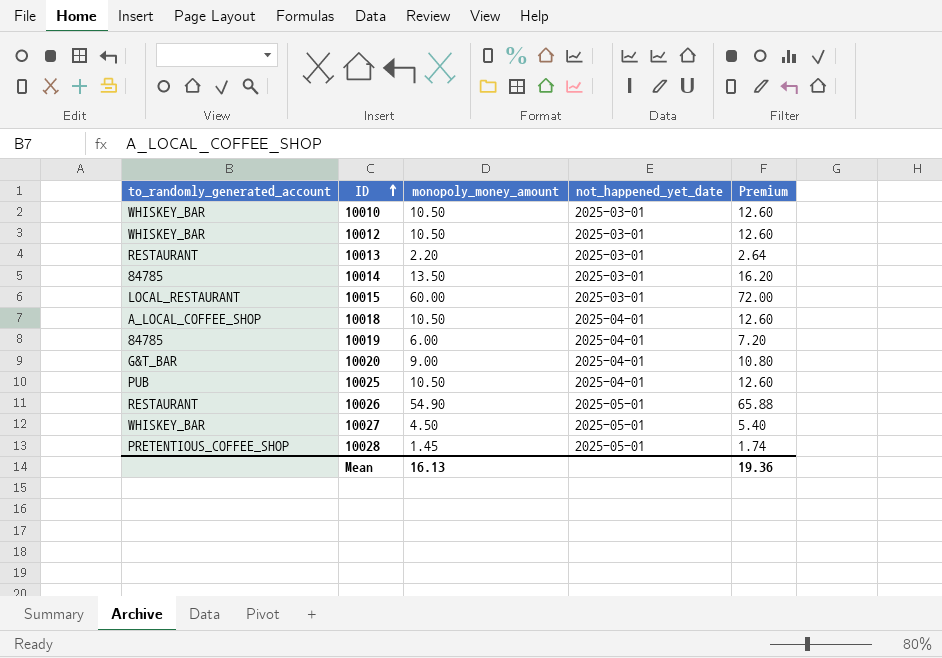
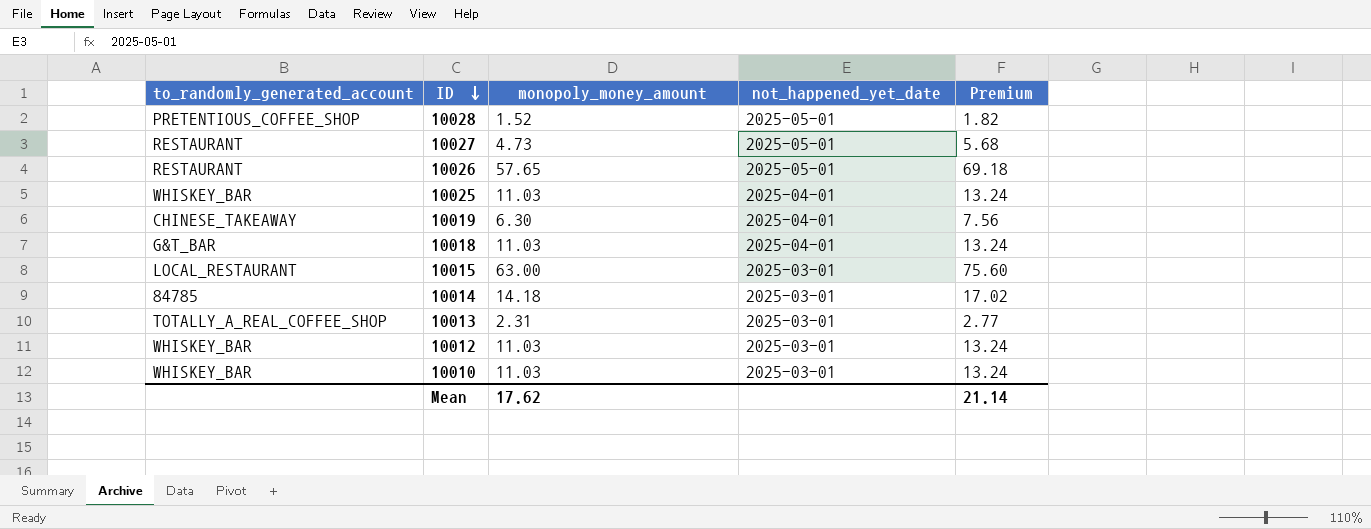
row order: ID ascending -> ID descending
row 10020: G&T_BAR | 9.00 | 2025-04-01 | 10.80 -> none
10028 | monopoly_money_amount: 1.45 -> 1.52
10028 | Premium: 1.74 -> 1.82
10027 | to_randomly_generated_account: WHISKEY_BAR -> RESTAURANT
10027 | monopoly_money_amount: 4.50 -> 4.73
10027 | Premium: 5.40 -> 5.68
10026 | monopoly_money_amount: 54.90 -> 57.65
10026 | Premium: 65.88 -> 69.18
10025 | to_randomly_generated_account: PUB -> WHISKEY_BAR
10025 | monopoly_money_amount: 10.50 -> 11.03
10025 | Premium: 12.60 -> 13.24
10019 | to_randomly_generated_account: 84785 -> CHINESE_TAKEAWAY
10019 | monopoly_money_amount: 6.00 -> 6.30
10019 | Premium: 7.20 -> 7.56
10018 | to_randomly_generated_account: A_LOCAL_COFFEE_SHOP -> G&T_BAR
10018 | monopoly_money_amount: 10.50 -> 11.03
10018 | Premium: 12.60 -> 13.24
10015 | monopoly_money_amount: 60.00 -> 63.00
10015 | Premium: 72.00 -> 75.60
10014 | monopoly_money_amount: 13.50 -> 14.18
10014 | Premium: 16.20 -> 17.02
10013 | to_randomly_generated_account: RESTAURANT -> TOTALLY_A_REAL_COFFEE_SHOP
10013 | monopoly_money_amount: 2.20 -> 2.31
10013 | Premium: 2.64 -> 2.77
10012 | monopoly_money_amount: 10.50 -> 11.03
10012 | Premium: 12.60 -> 13.24
10010 | monopoly_money_amount: 10.50 -> 11.03
10010 | Premium: 12.60 -> 13.24
Mean | monopoly_money_amount: 16.13 -> 17.62
Mean | Premium: 19.36 -> 21.14

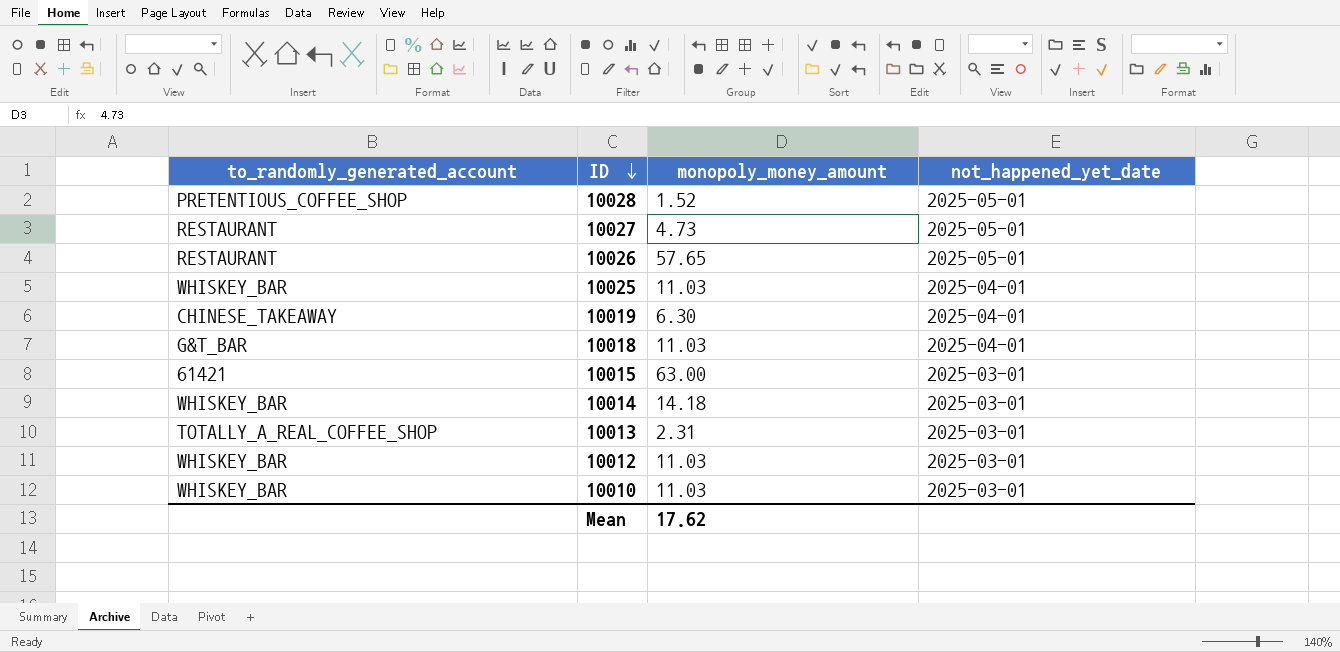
column Premium | formula: [monopoly_money_amount] * 1.2 -> none
10015 | to_randomly_generated_account: LOCAL_RESTAURANT -> 61421
10014 | to_randomly_generated_account: 84785 -> WHISKEY_BAR

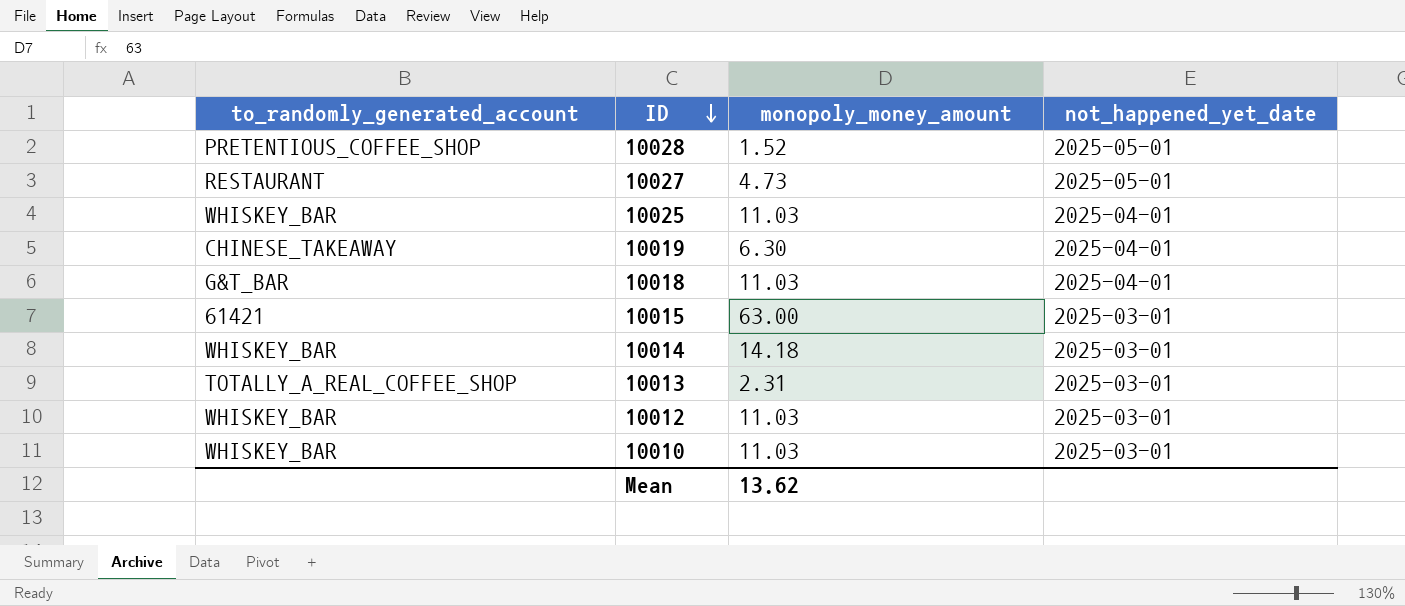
row 10026: RESTAURANT | 57.65 | 2025-05-01 -> none
Mean | monopoly_money_amount: 17.62 -> 13.62

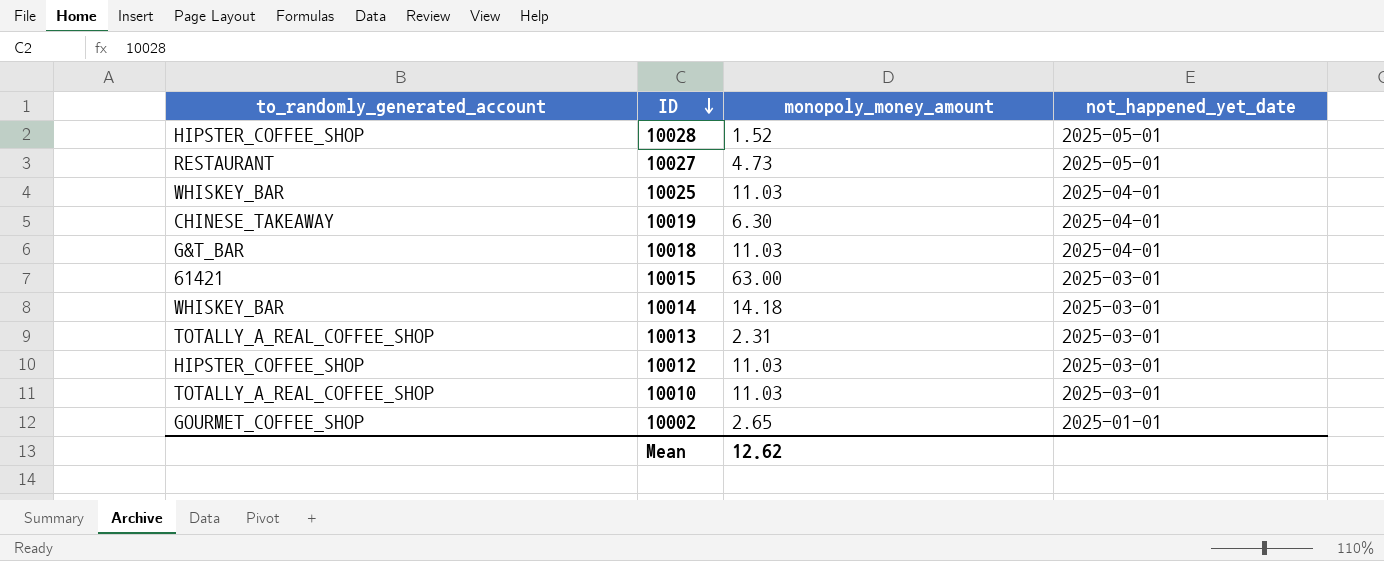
10028 | to_randomly_generated_account: PRETENTIOUS_COFFEE_SHOP -> HIPSTER_COFFEE_SHOP
10012 | to_randomly_generated_account: WHISKEY_BAR -> HIPSTER_COFFEE_SHOP
10010 | to_randomly_generated_account: WHISKEY_BAR -> TOTALLY_A_REAL_COFFEE_SHOP
row 10002: none -> GOURMET_COFFEE_SHOP | 2.65 | 2025-01-01
Mean | monopoly_money_amount: 13.62 -> 12.62

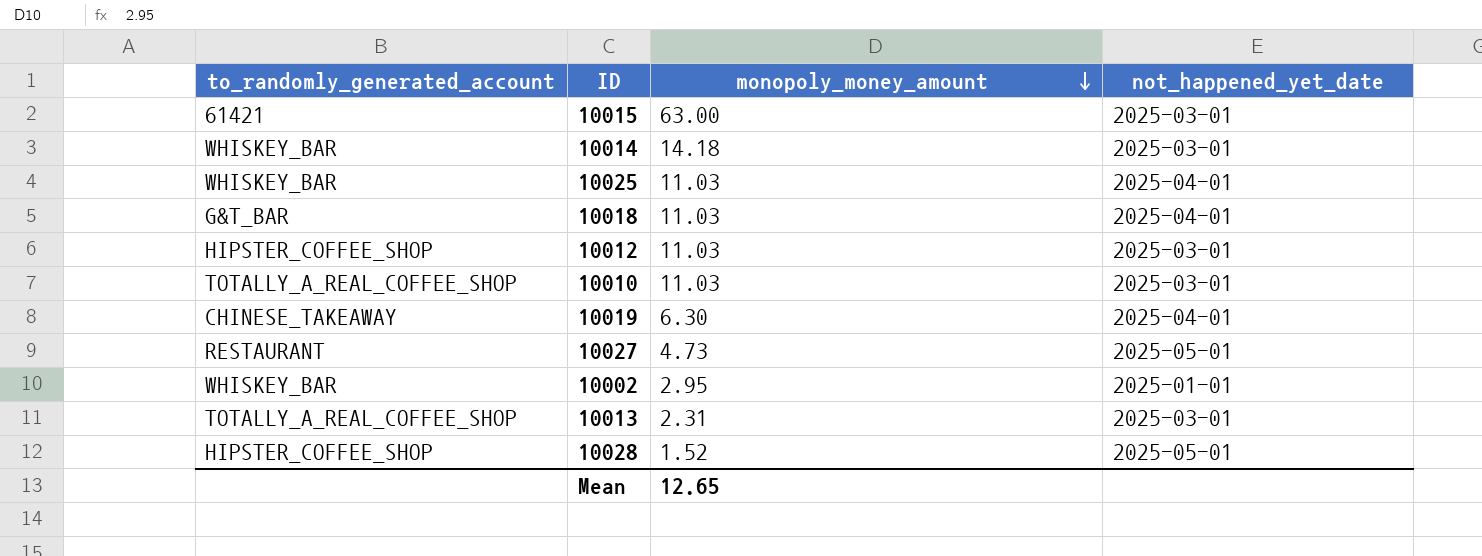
row order: ID descending -> monopoly_money_amount descending
10002 | to_randomly_generated_account: GOURMET_COFFEE_SHOP -> WHISKEY_BAR
10002 | monopoly_money_amount: 2.65 -> 2.95
Mean | monopoly_money_amount: 12.62 -> 12.65

